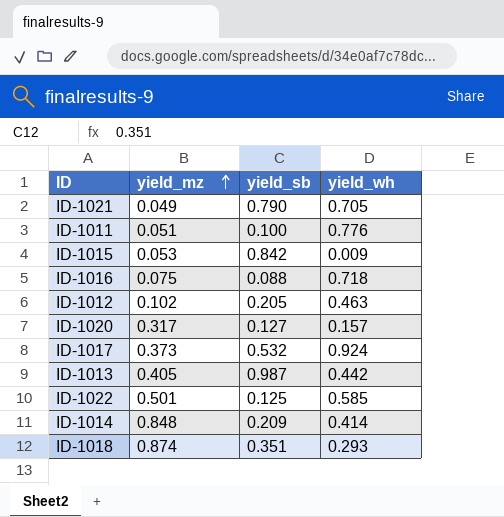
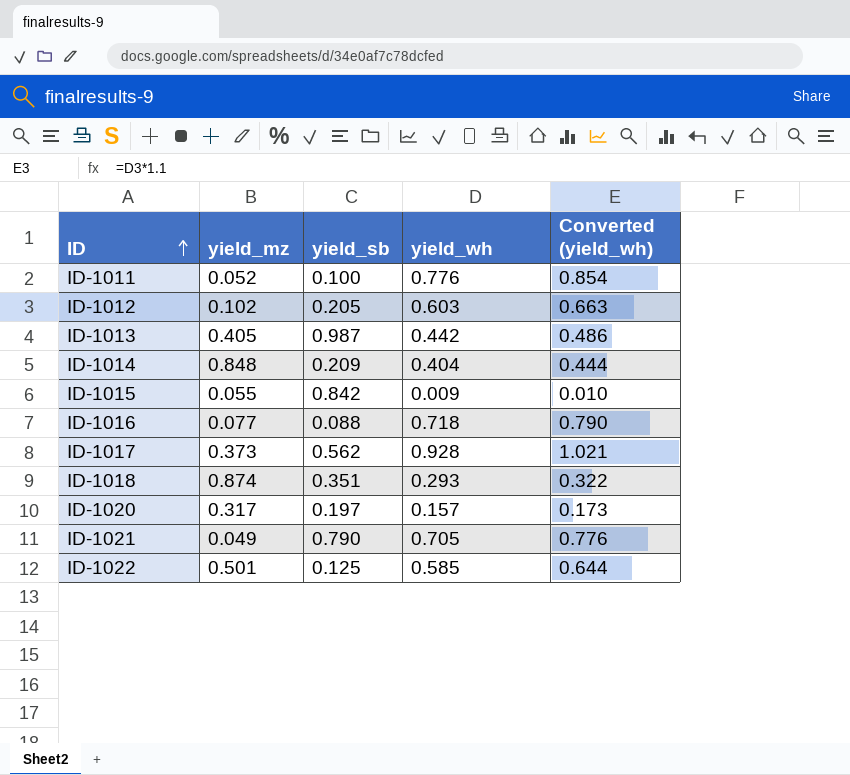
row order: yield_mz ascending -> ID ascending
column Converted (yield_wh) | formula: none -> [yield_wh] * 1.1
ID-1011 | yield_mz: 0.051 -> 0.052
ID-1012 | yield_wh: 0.463 -> 0.603
ID-1014 | yield_wh: 0.414 -> 0.404
ID-1015 | yield_mz: 0.053 -> 0.055
ID-1016 | yield_mz: 0.075 -> 0.077
ID-1017 | yield_sb: 0.532 -> 0.562
ID-1017 | yield_wh: 0.924 -> 0.928
ID-1020 | yield_sb: 0.127 -> 0.197

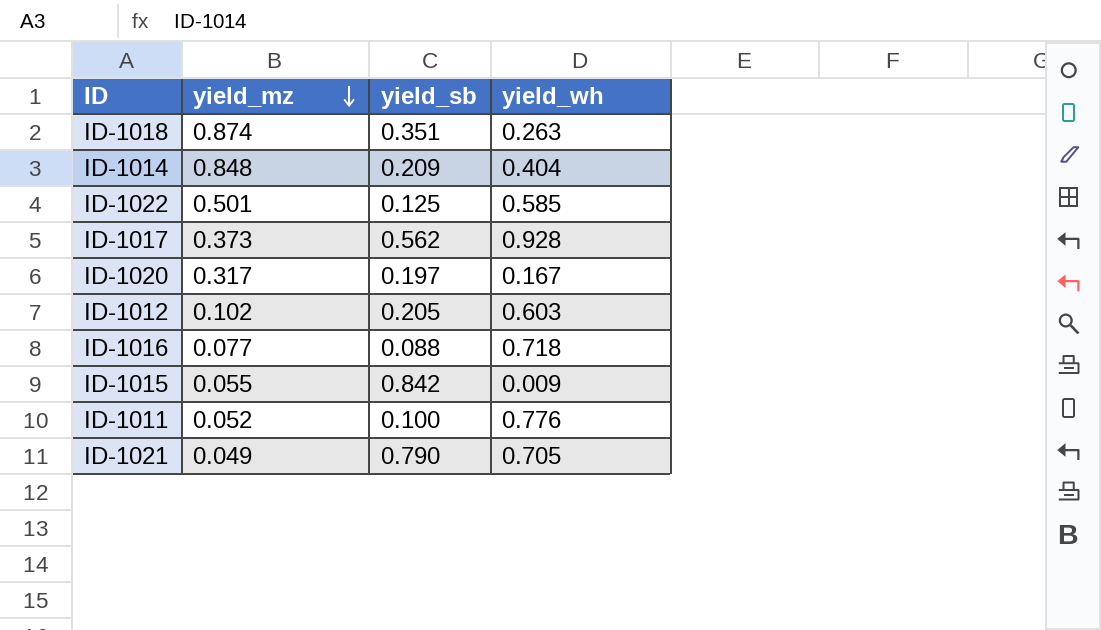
row order: ID ascending -> yield_mz descending
column Converted (yield_wh) | formula: [yield_wh] * 1.1 -> none
row ID-1013: 0.405 | 0.987 | 0.442 | 0.486 -> none
ID-1018 | yield_wh: 0.293 -> 0.263
ID-1020 | yield_wh: 0.157 -> 0.167

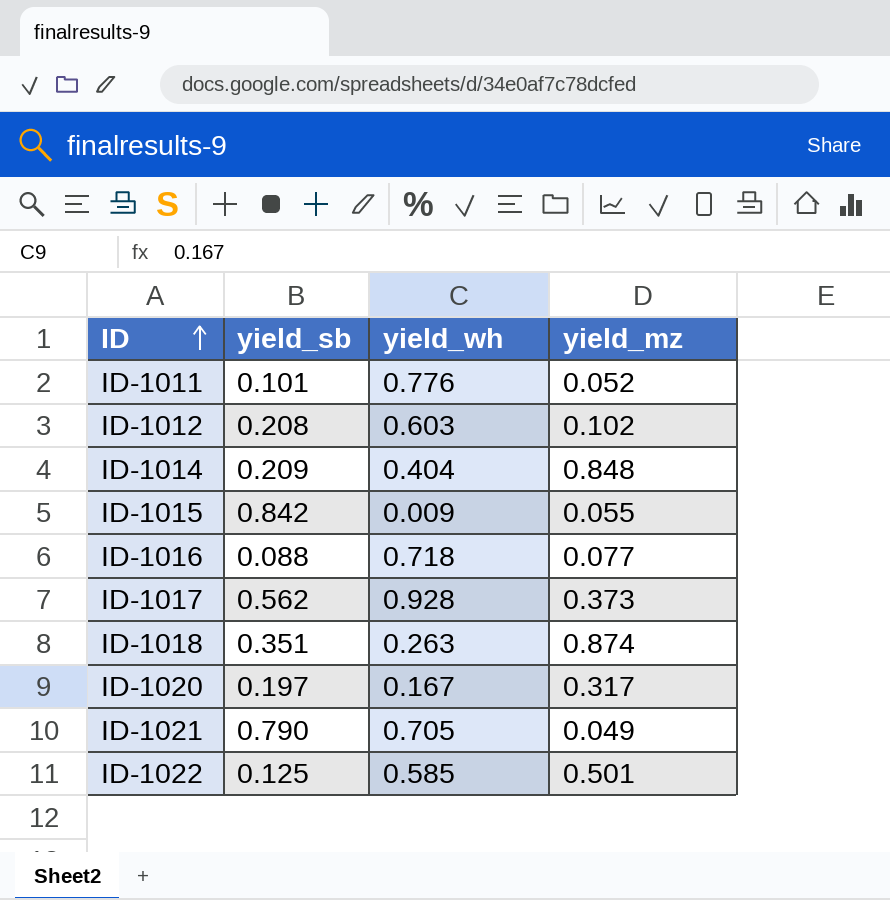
row order: yield_mz descending -> ID ascending
column yield_mz | position: 2 -> 4
ID-1011 | yield_sb: 0.100 -> 0.101
ID-1012 | yield_sb: 0.205 -> 0.208

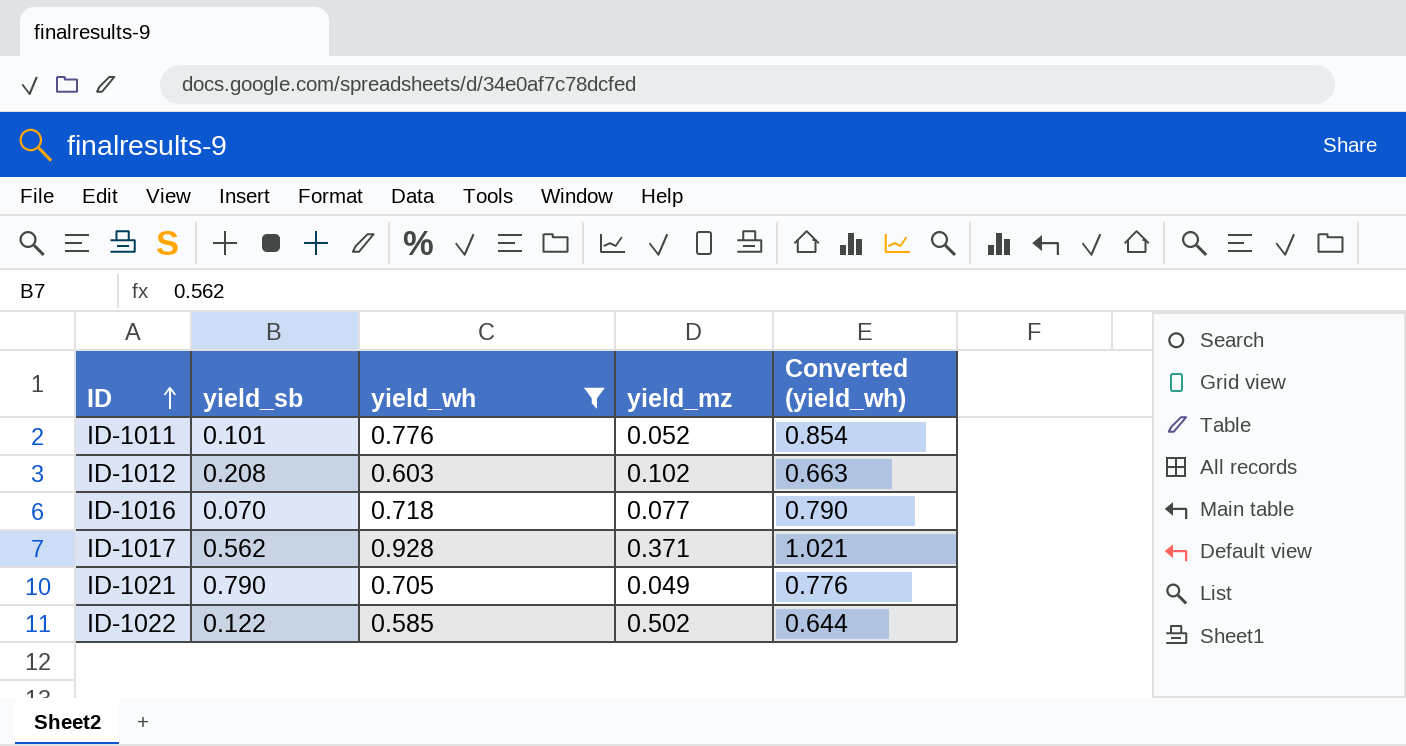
filter: none -> yield_wh >= 0.585
column Converted (yield_wh) | formula: none -> [yield_wh] * 1.1
ID-1016 | yield_sb: 0.088 -> 0.070
ID-1017 | yield_mz: 0.373 -> 0.371
ID-1022 | yield_sb: 0.125 -> 0.122
ID-1022 | yield_mz: 0.501 -> 0.502

